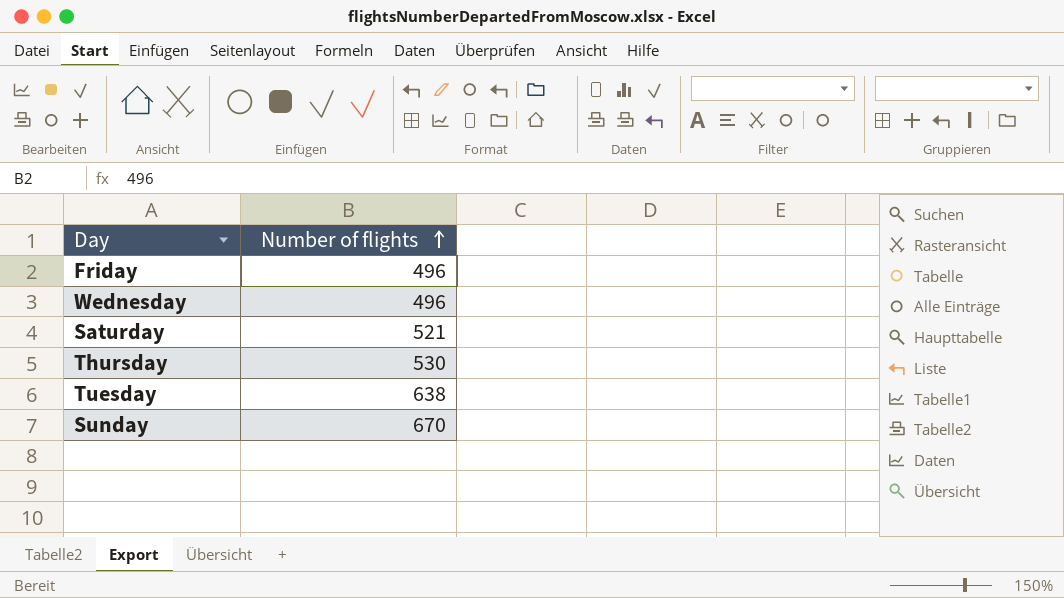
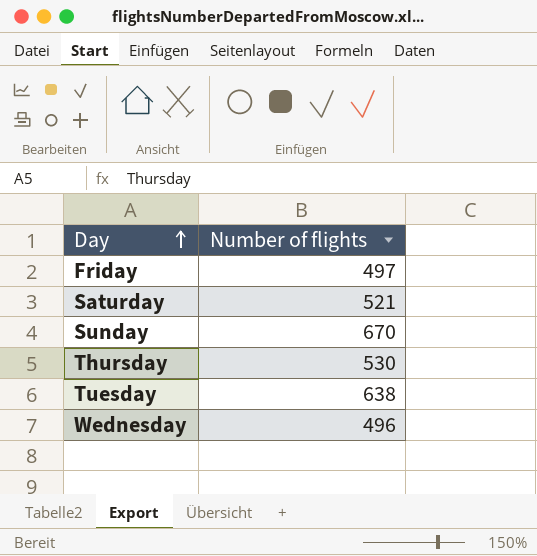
row order: Number of flights ascending -> Day ascending
Friday | Number of flights: 496 -> 497

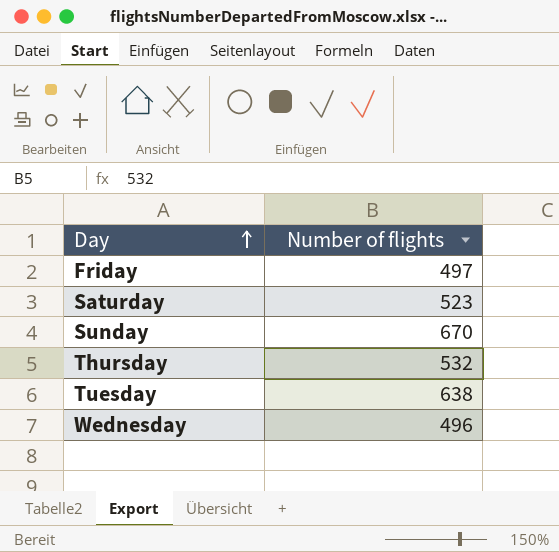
Saturday | Number of flights: 521 -> 523
Thursday | Number of flights: 530 -> 532

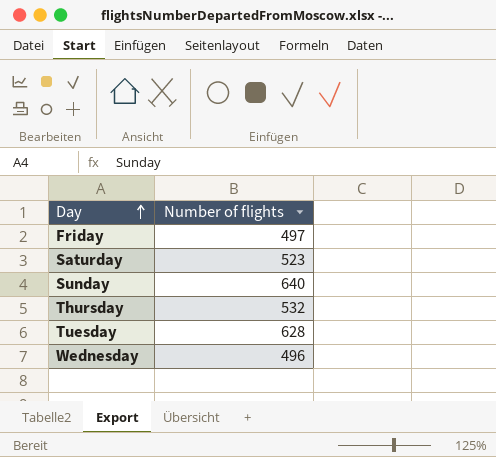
Sunday | Number of flights: 670 -> 640
Tuesday | Number of flights: 638 -> 628

